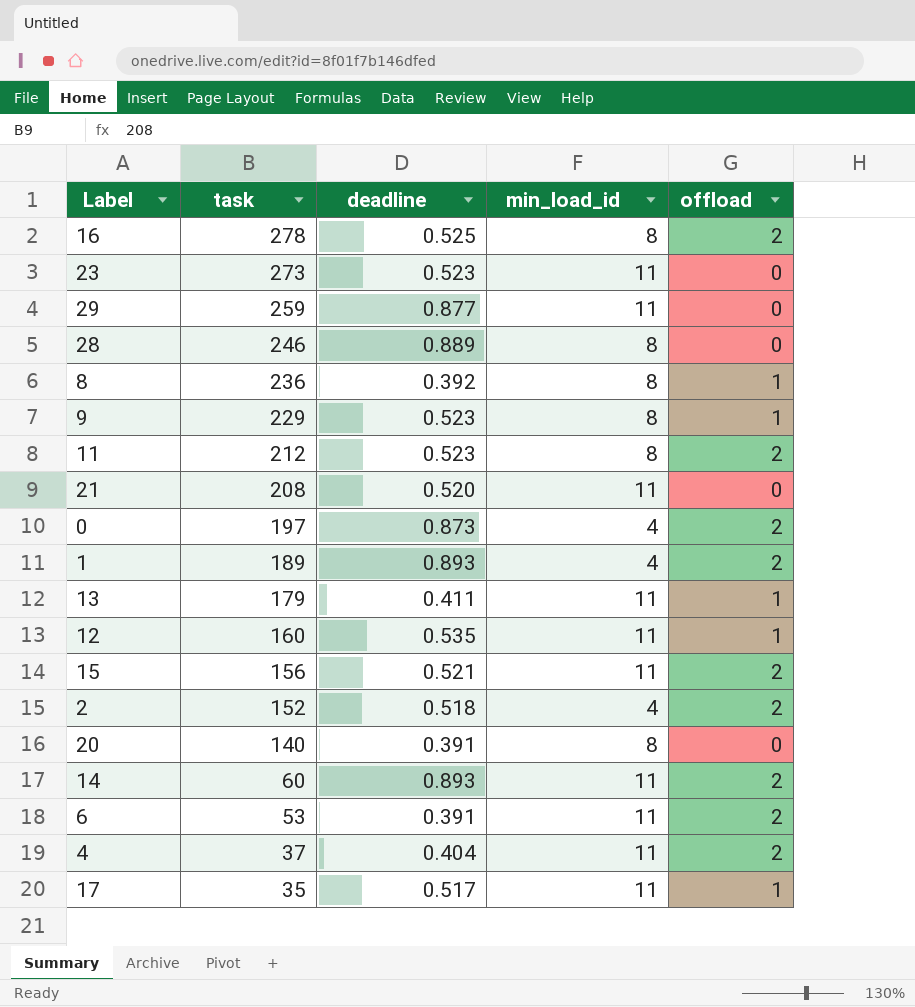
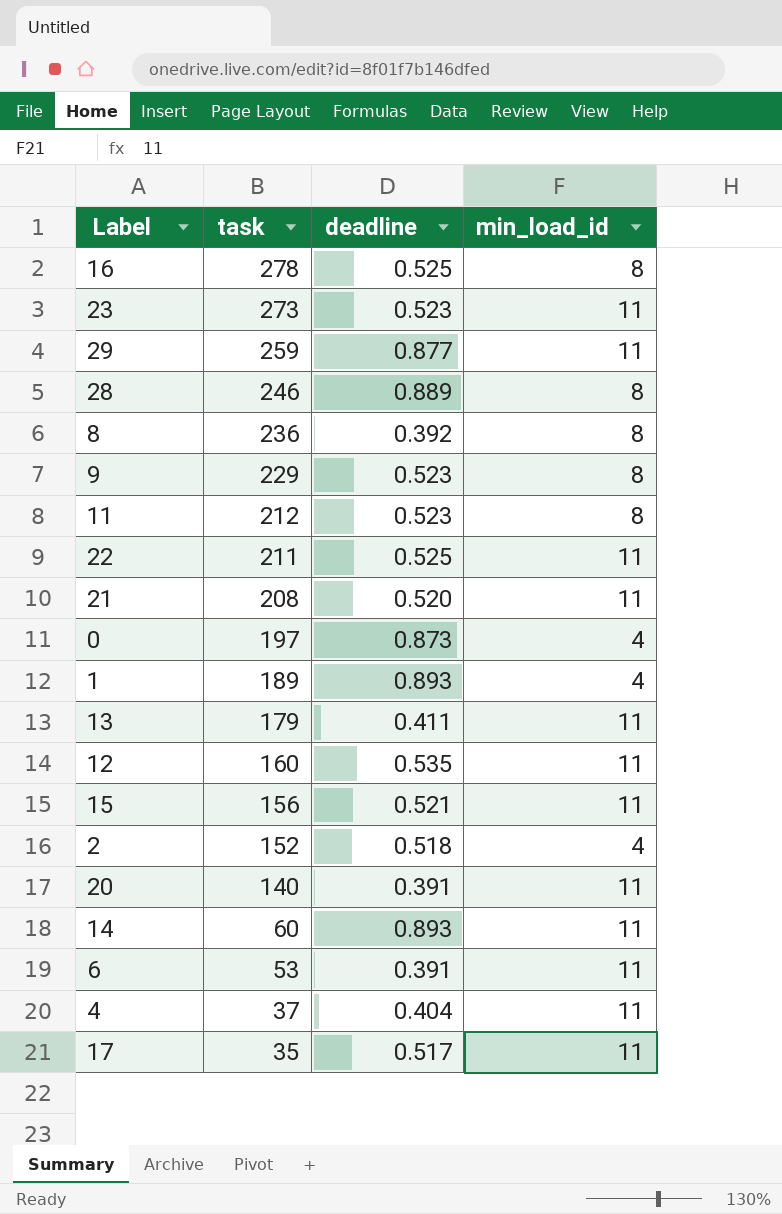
column offload | position: 5 -> none
row 22: none -> 211 | 0.525 | 11
20 | min_load_id: 8 -> 11

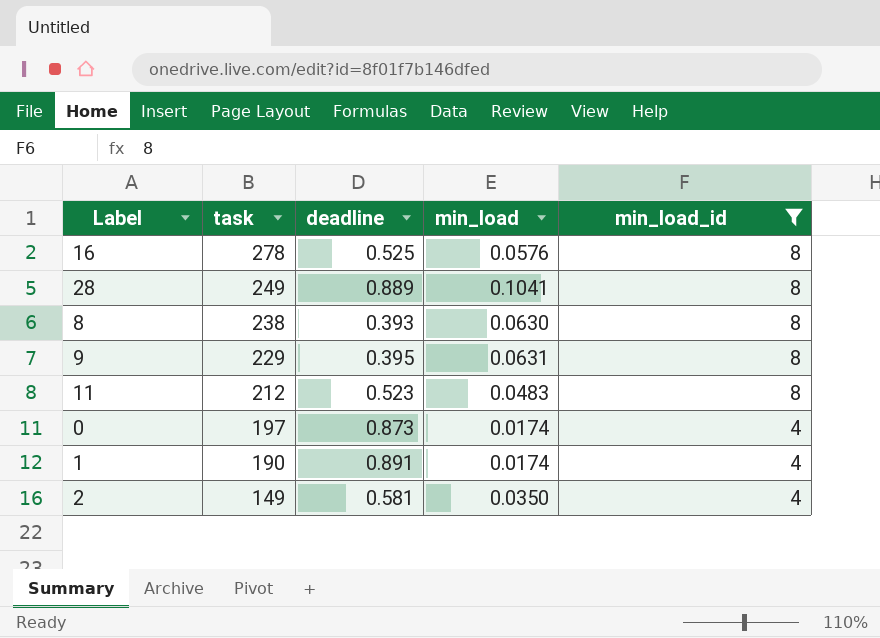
filter: none -> min_load_id != 11
column min_load | position: none -> 4
28 | task: 246 -> 249
8 | task: 236 -> 238
8 | deadline: 0.392 -> 0.393
9 | deadline: 0.523 -> 0.395
1 | task: 189 -> 190
1 | deadline: 0.893 -> 0.891
2 | task: 152 -> 149
2 | deadline: 0.518 -> 0.581

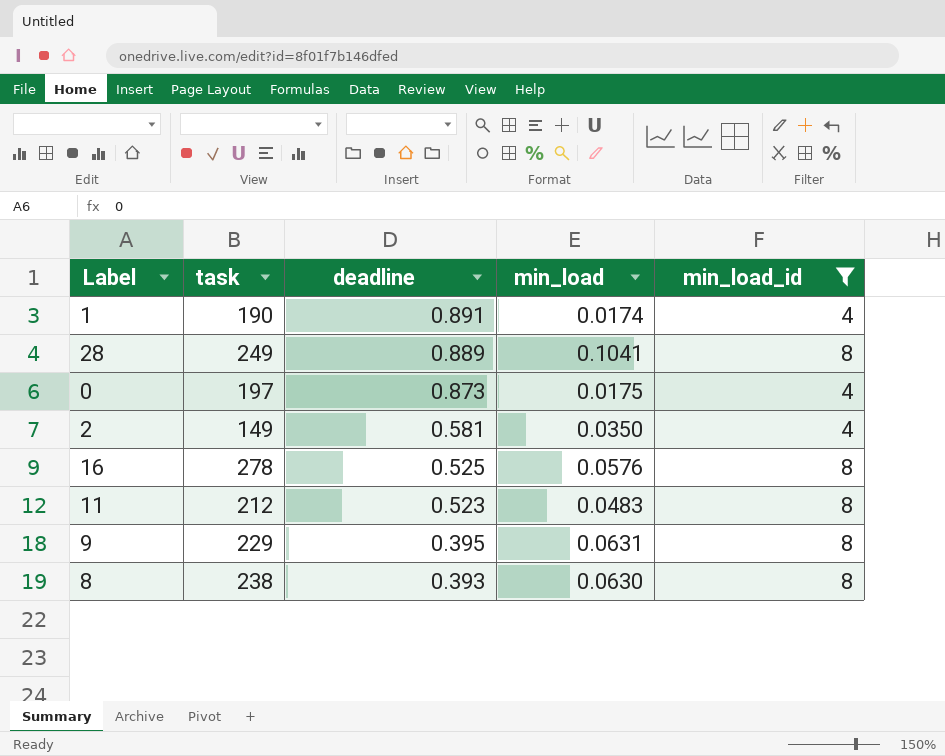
row order: task descending -> deadline descending
0 | min_load: 0.0174 -> 0.0175

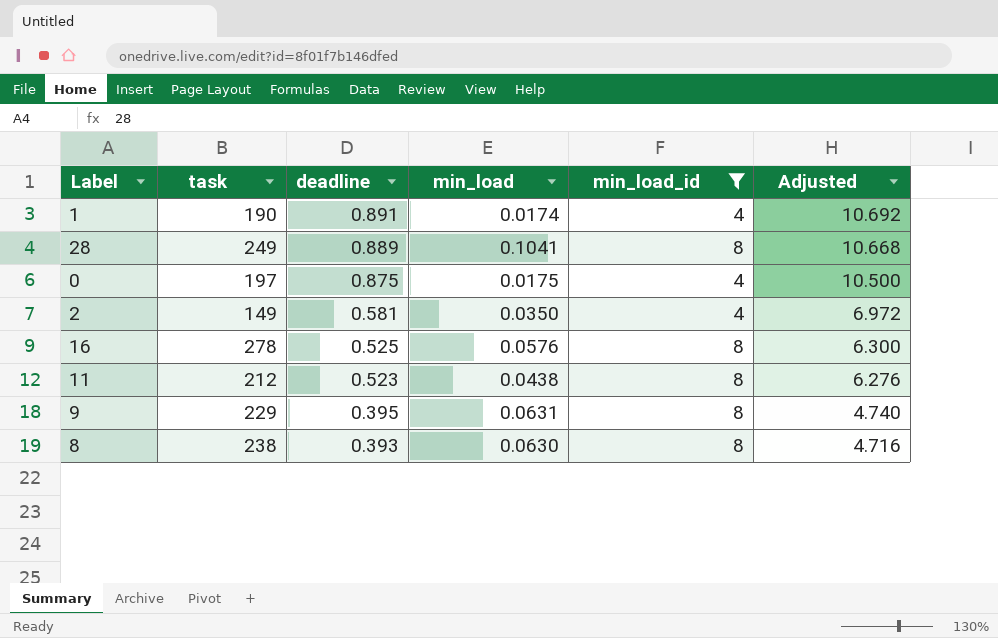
column Adjusted | formula: none -> [deadline] * 12
0 | deadline: 0.873 -> 0.875
11 | min_load: 0.0483 -> 0.0438

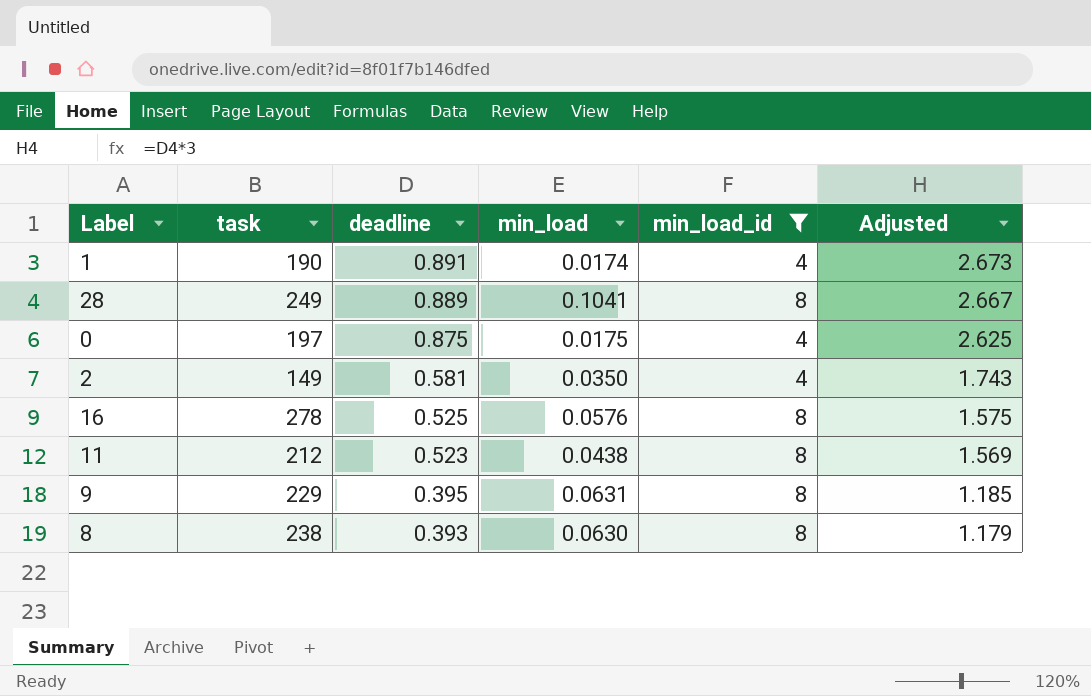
column Adjusted | formula: [deadline] * 12 -> [deadline] * 3

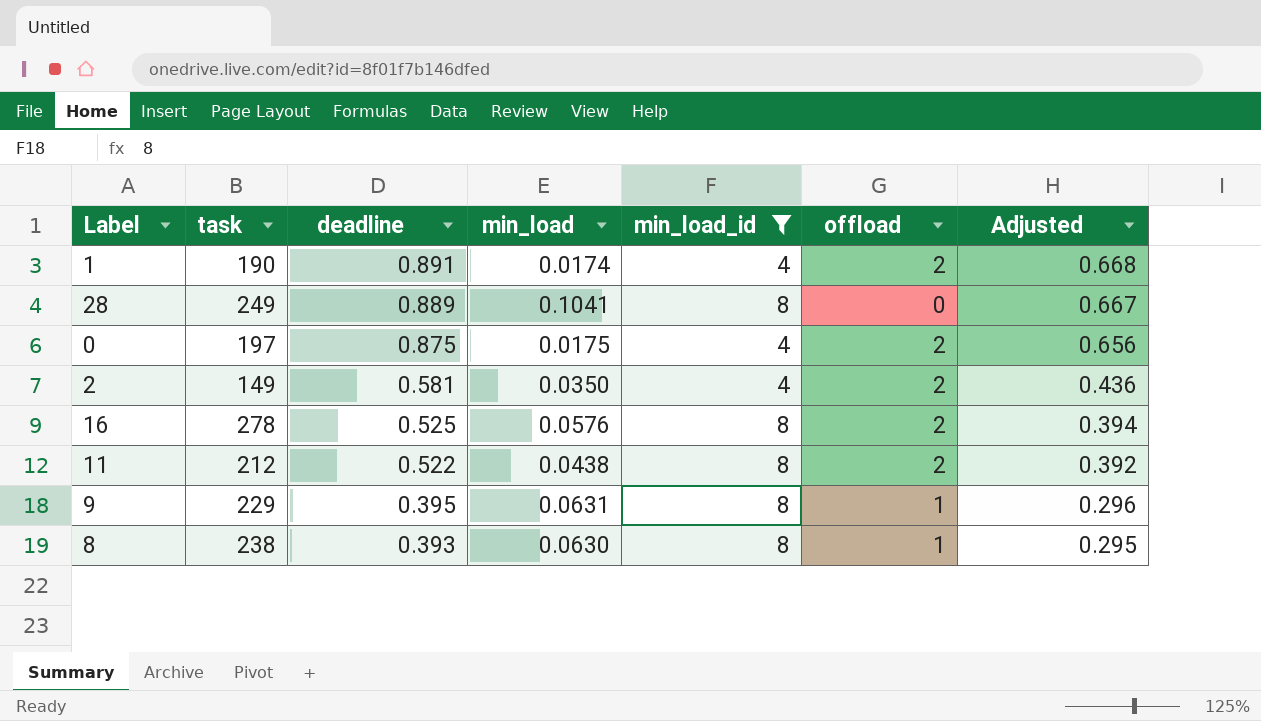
column offload | position: none -> 6
column Adjusted | formula: [deadline] * 3 -> [deadline] * 0.75
11 | deadline: 0.523 -> 0.522

